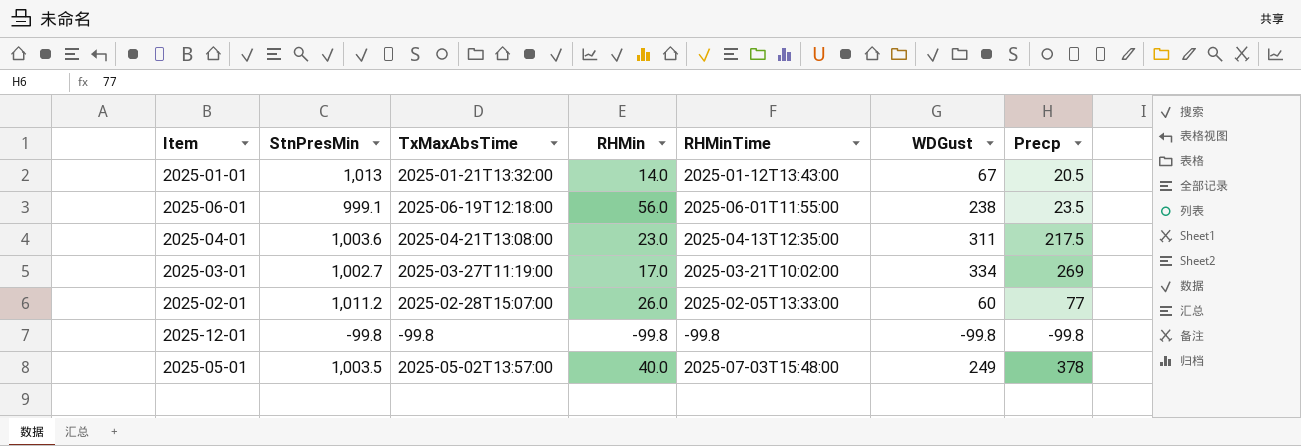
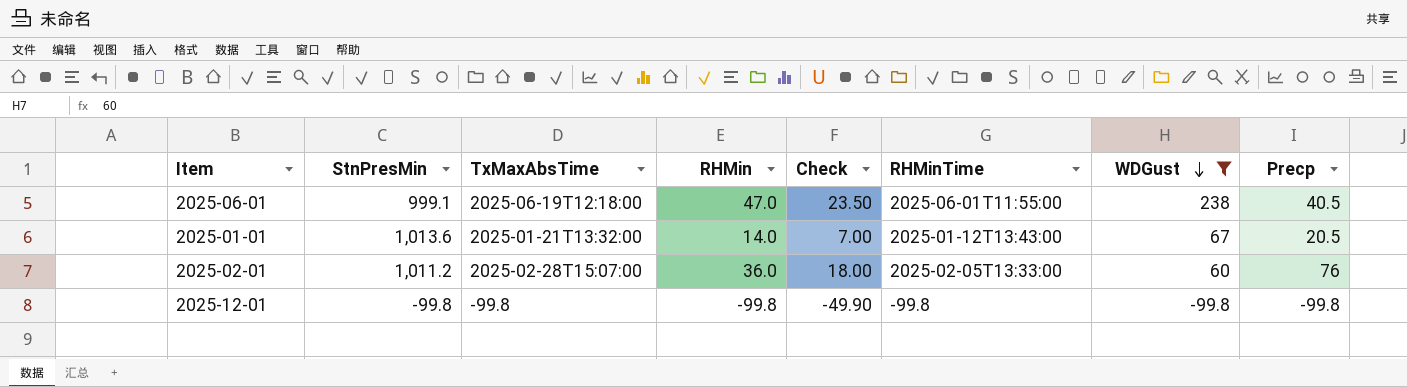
filter: none -> WDGust <= 238
row order: none -> WDGust descending
column Check | formula: none -> [RHMin] * 0.5
2025-06-01 | RHMin: 56.0 -> 47.0
2025-06-01 | Precp: 23.5 -> 40.5
2025-01-01 | StnPresMin: 1,013 -> 1,013.6
2025-02-01 | RHMin: 26.0 -> 36.0
2025-02-01 | Precp: 77 -> 76

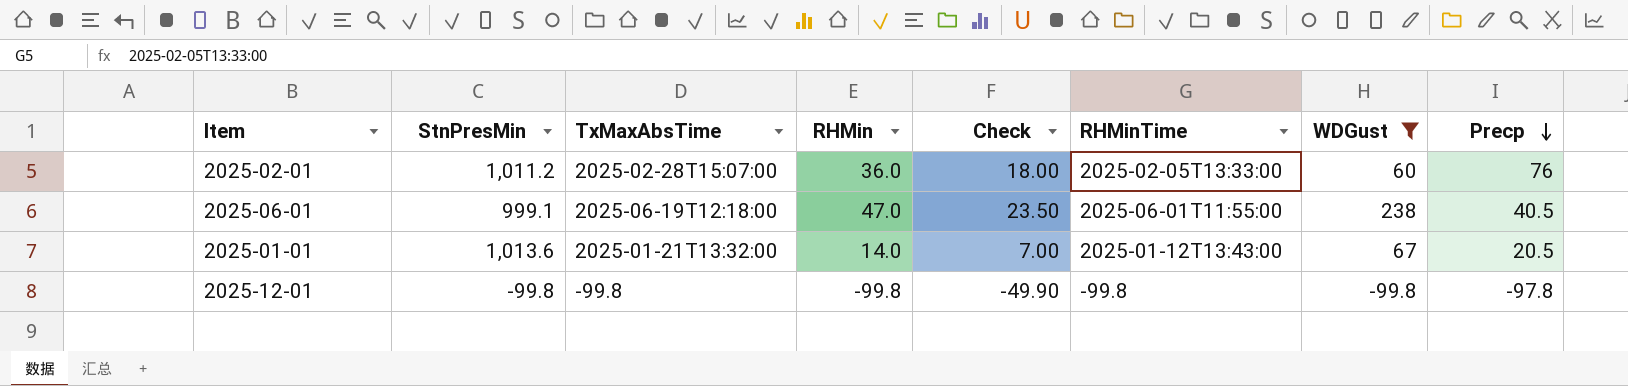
row order: WDGust descending -> Precp descending
2025-12-01 | Precp: -99.8 -> -97.8

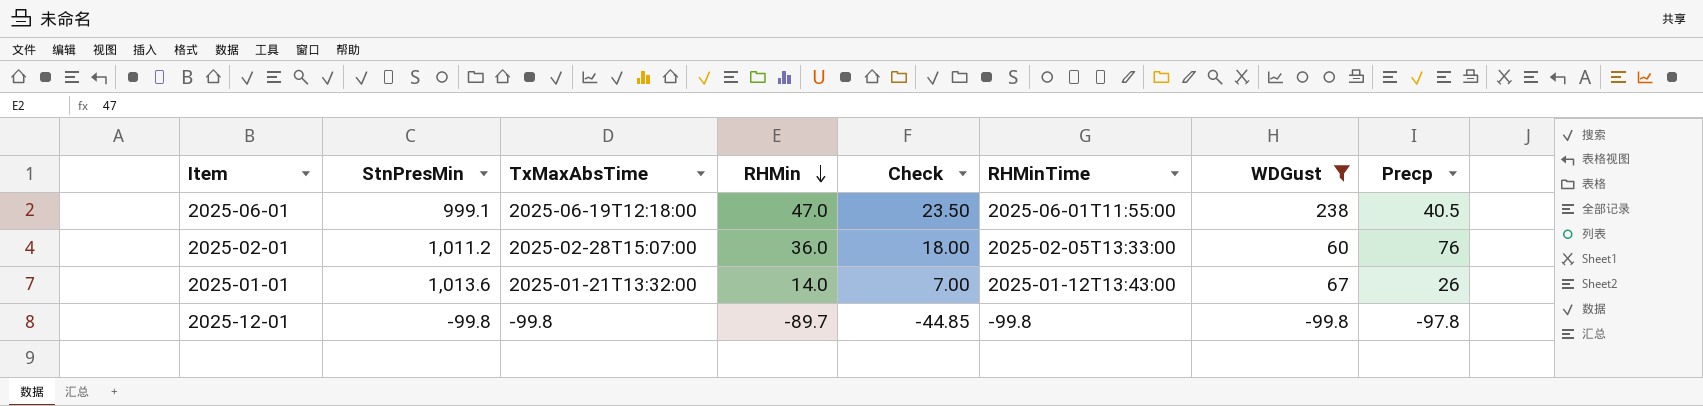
row order: Precp descending -> RHMin descending
2025-01-01 | Precp: 20.5 -> 26
2025-12-01 | RHMin: -99.8 -> -89.7
2025-12-01 | Check: -49.90 -> -44.85

